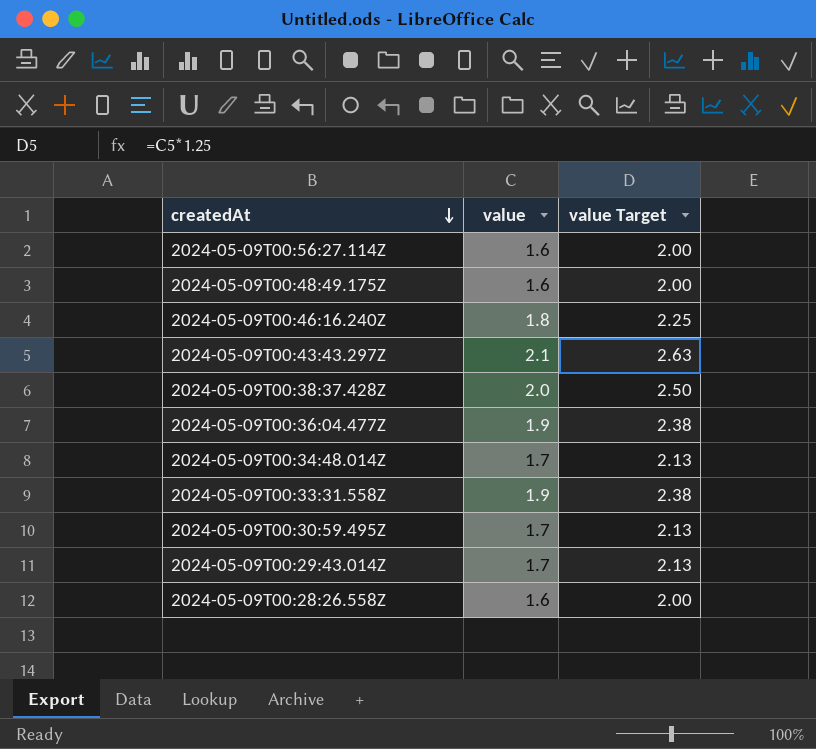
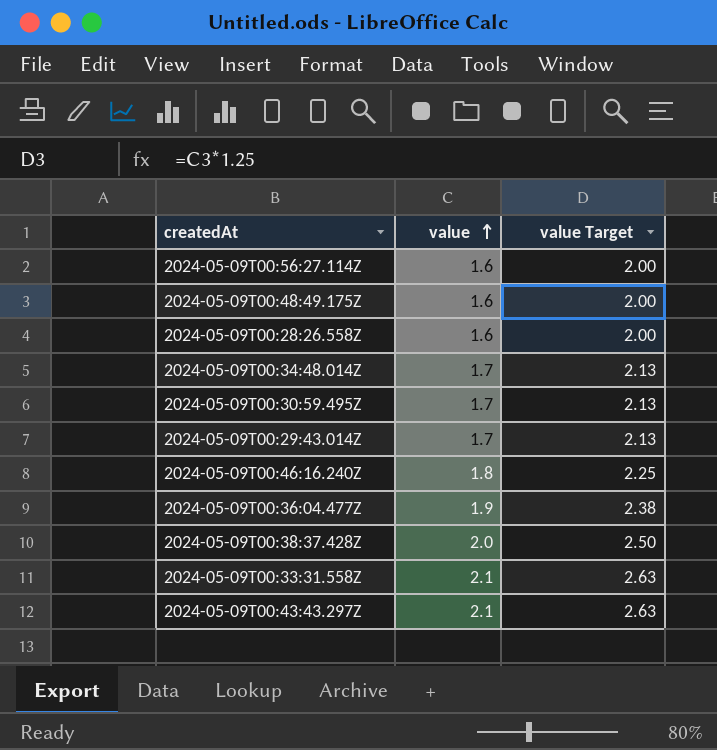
row order: createdAt descending -> value ascending
2024-05-09T00:33:31.558Z | value: 1.9 -> 2.1
2024-05-09T00:33:31.558Z | value Target: 2.38 -> 2.63

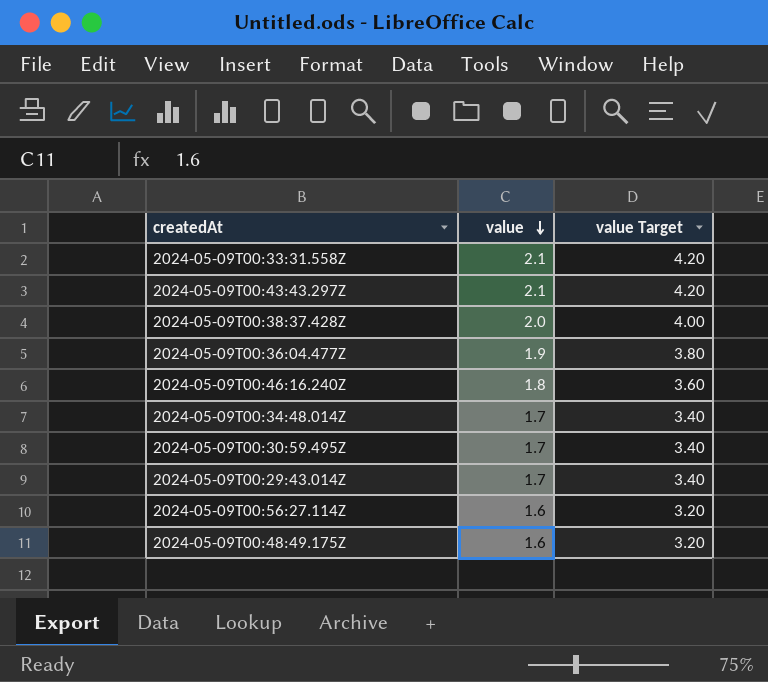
row order: value ascending -> value descending
column value Target | formula: [value] * 1.25 -> [value] * 2
row 2024-05-09T00:28:26.558Z: 1.6 | 2.00 -> none

